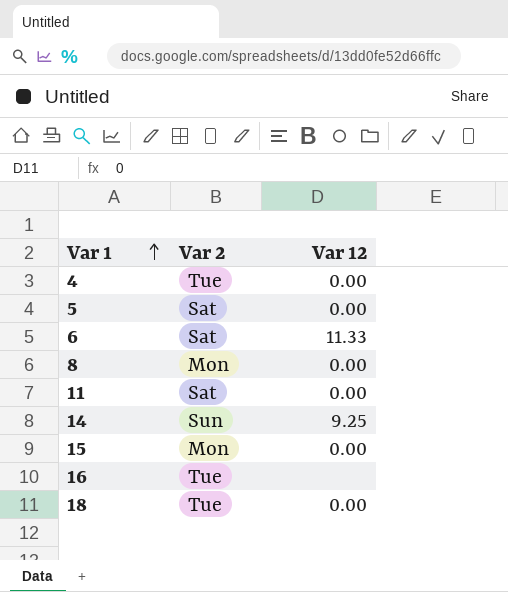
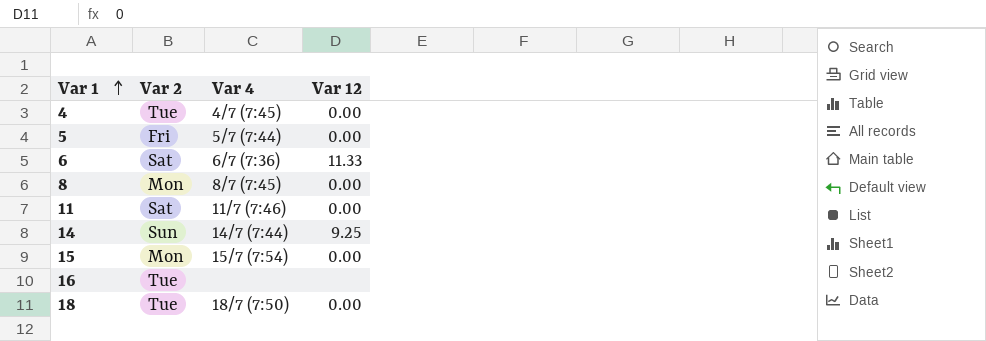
column Var 4 | position: none -> 3
5 | Var 2: Sat -> Fri

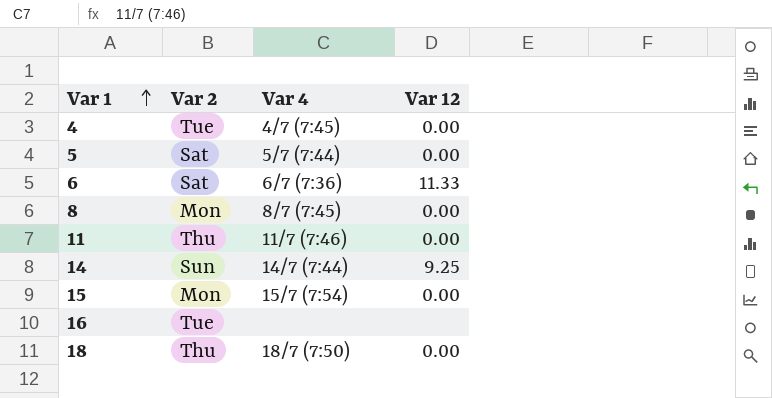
5 | Var 2: Fri -> Sat
11 | Var 2: Sat -> Thu
18 | Var 2: Tue -> Thu

